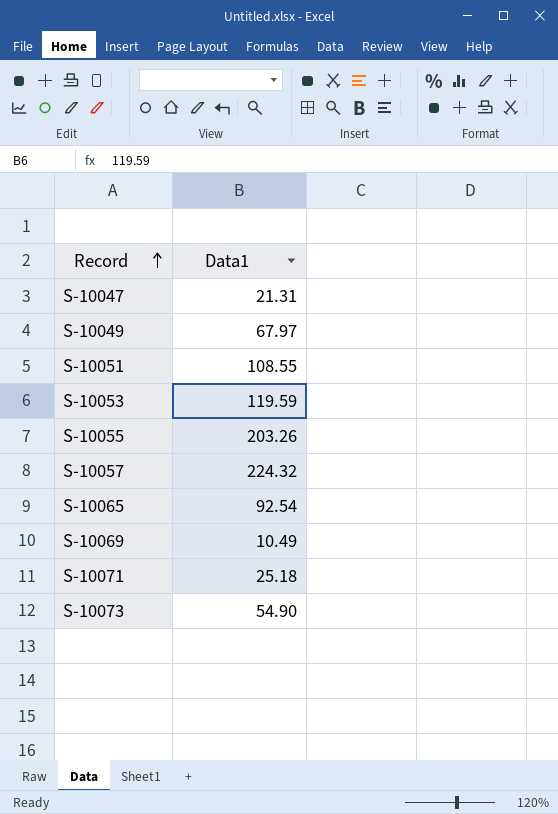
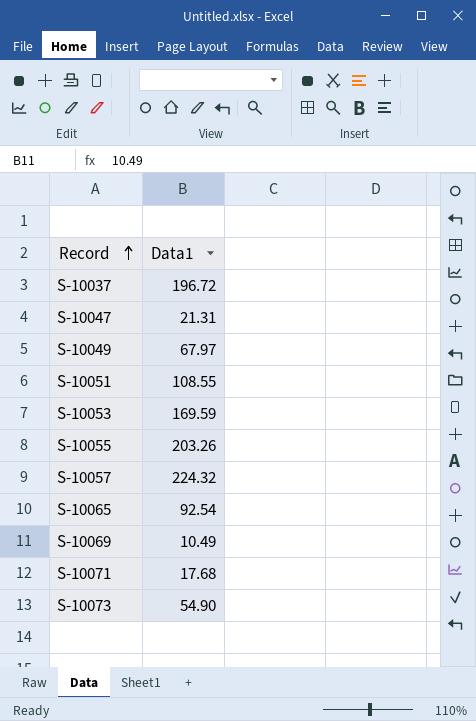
row S-10037: none -> 196.72
S-10053 | Data1: 119.59 -> 169.59
S-10071 | Data1: 25.18 -> 17.68

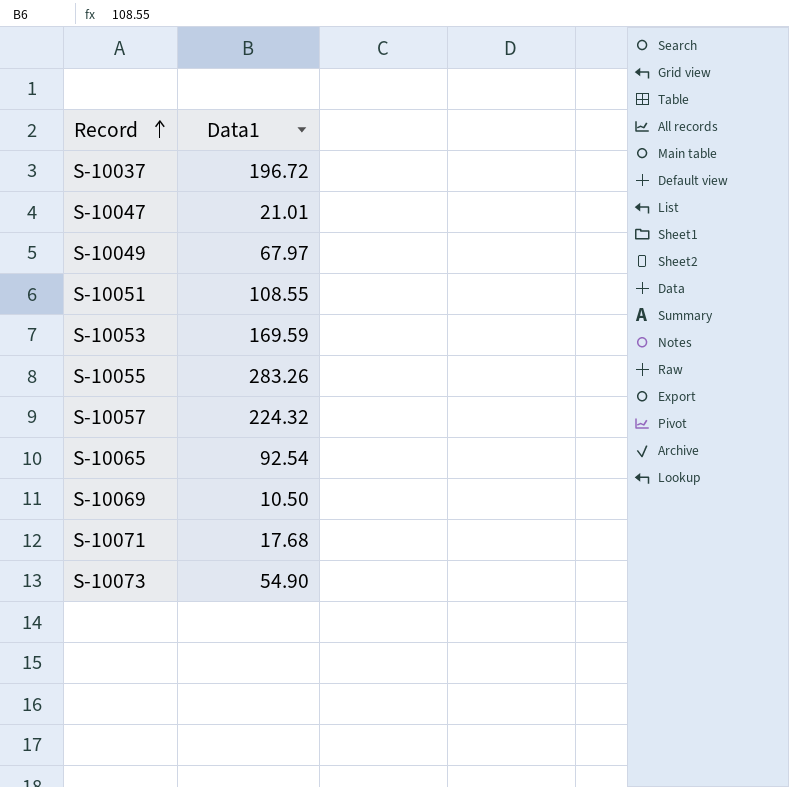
S-10047 | Data1: 21.31 -> 21.01
S-10055 | Data1: 203.26 -> 283.26
S-10069 | Data1: 10.49 -> 10.50

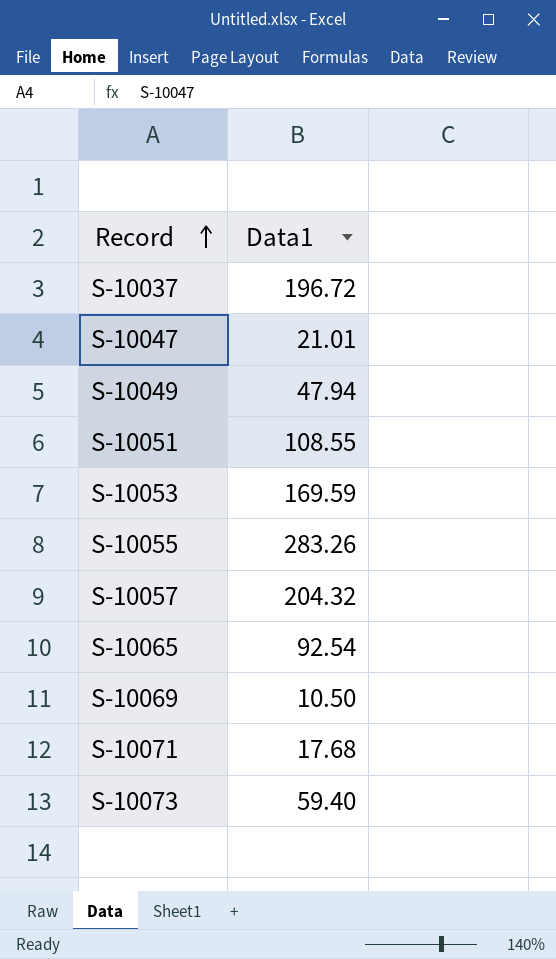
S-10049 | Data1: 67.97 -> 47.94
S-10057 | Data1: 224.32 -> 204.32
S-10073 | Data1: 54.90 -> 59.40

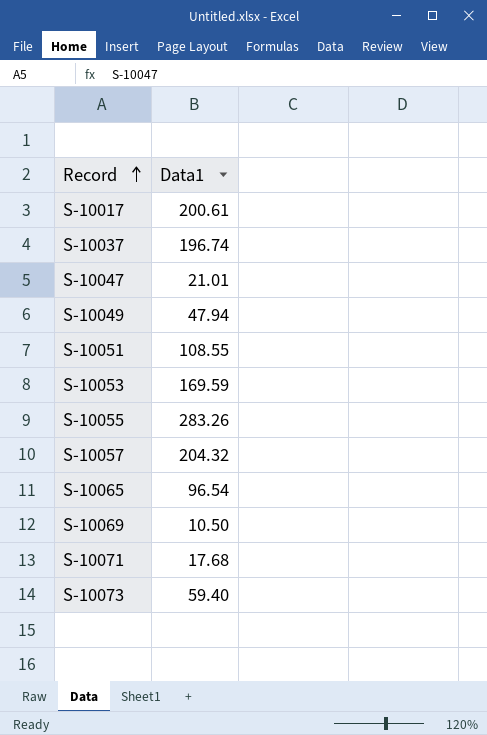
row S-10017: none -> 200.61
S-10037 | Data1: 196.72 -> 196.74
S-10065 | Data1: 92.54 -> 96.54

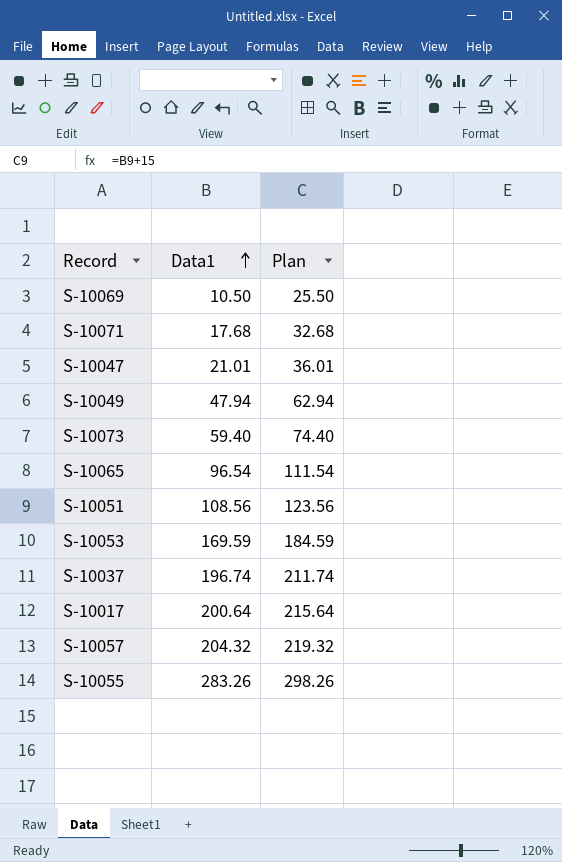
row order: Record ascending -> Data1 ascending
column Plan | formula: none -> [Data1] + 15
S-10051 | Data1: 108.55 -> 108.56
S-10017 | Data1: 200.61 -> 200.64

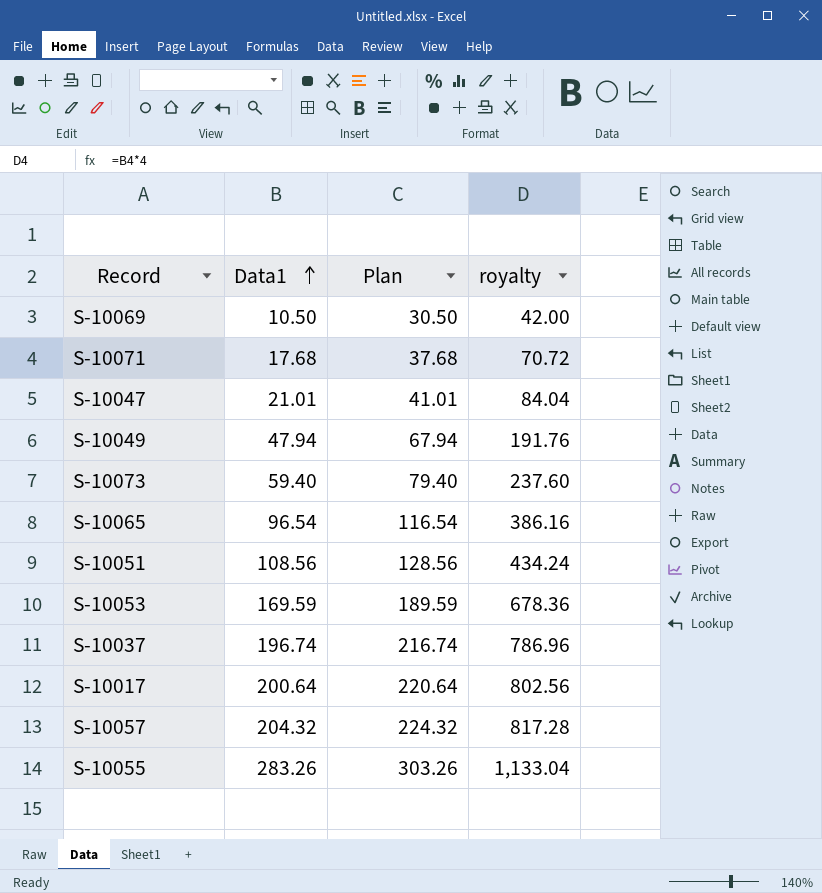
column Plan | formula: [Data1] + 15 -> [Data1] + 20
column royalty | formula: none -> [Data1] * 4

